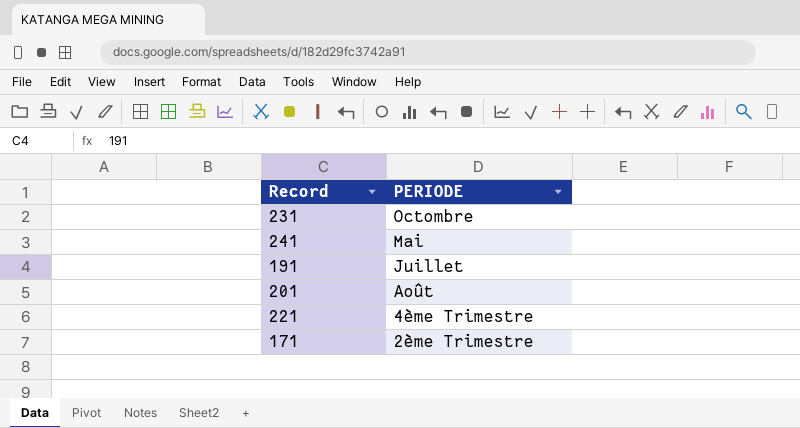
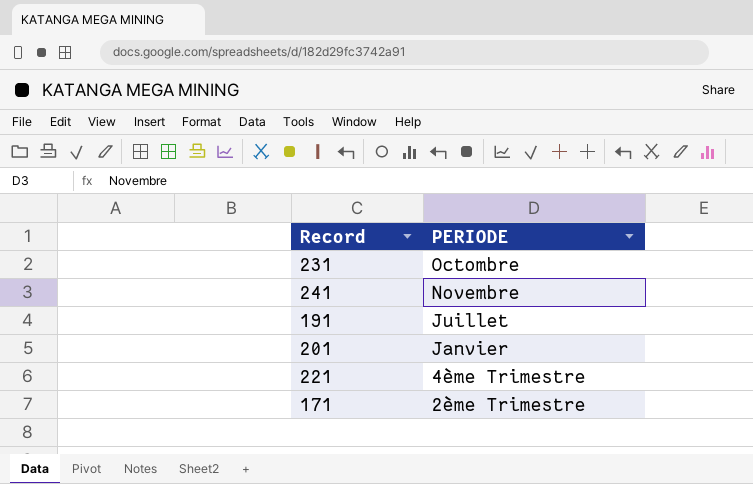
241 | PERIODE: Mai -> Novembre
201 | PERIODE: Août -> Janvier

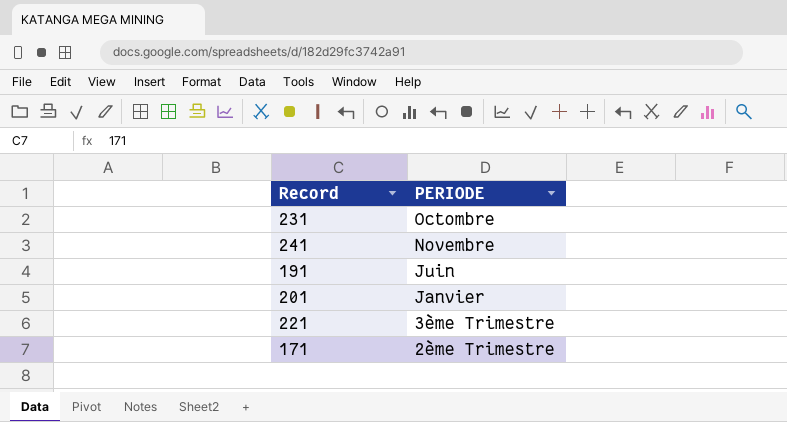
191 | PERIODE: Juillet -> Juin
221 | PERIODE: 4ème Trimestre -> 3ème Trimestre

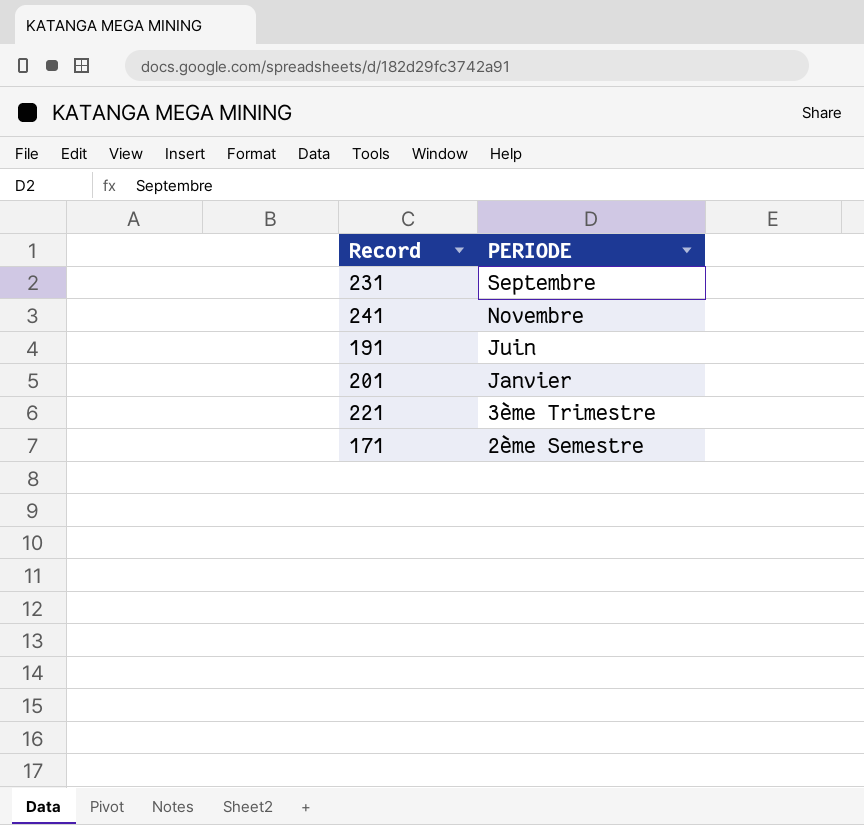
231 | PERIODE: Octombre -> Septembre
171 | PERIODE: 2ème Trimestre -> 2ème Semestre

